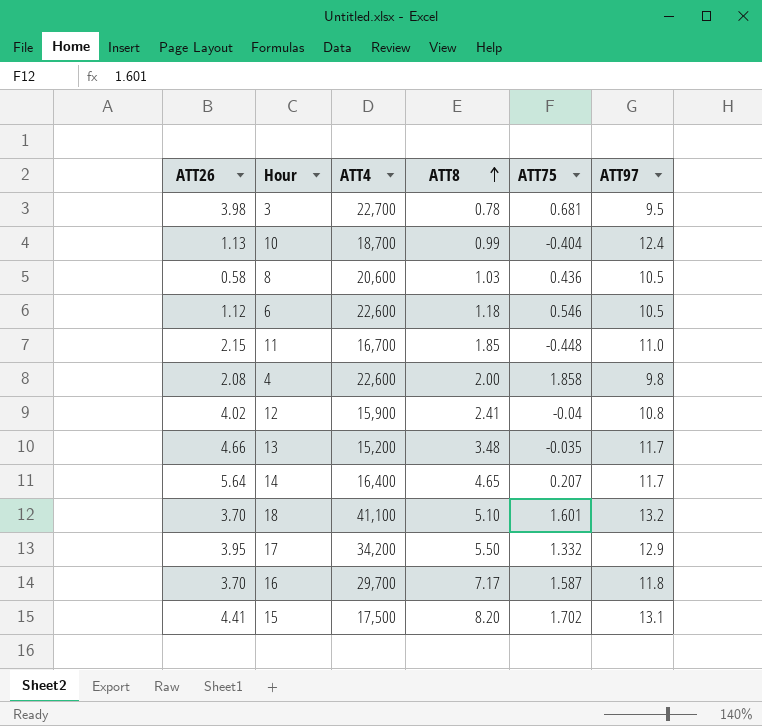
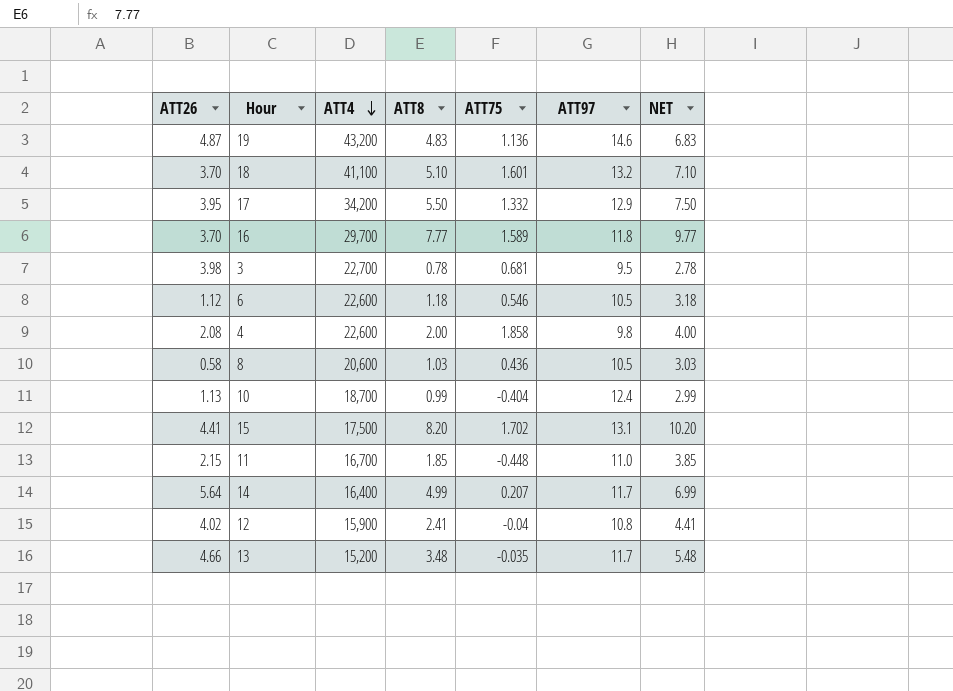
row order: ATT8 ascending -> ATT4 descending
column NET | formula: none -> [ATT8] + 2
row 19: none -> 4.87 | 43,200 | 4.83 | 1.136 | 14.6 | 6.83
16 | ATT8: 7.17 -> 7.77
16 | ATT75: 1.587 -> 1.589
14 | ATT8: 4.65 -> 4.99

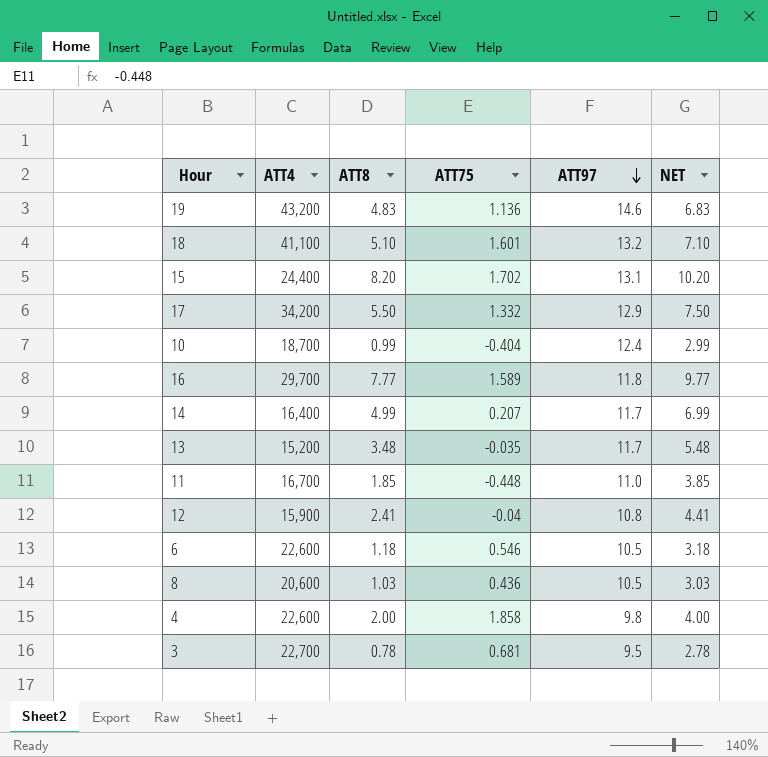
row order: ATT4 descending -> ATT97 descending
column ATT26 | position: 1 -> none
15 | ATT4: 17,500 -> 24,400

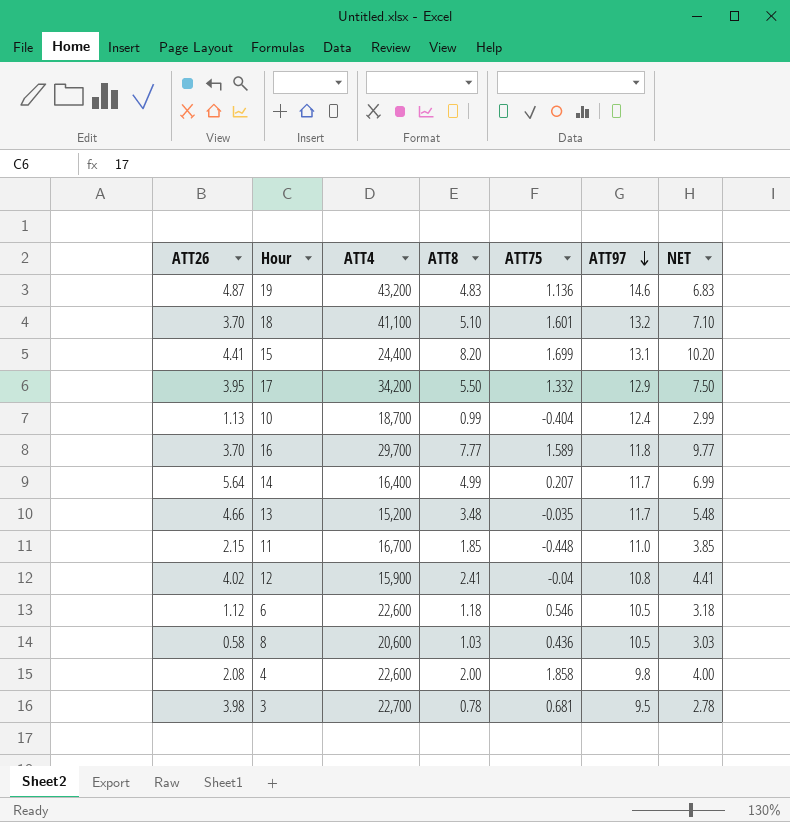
column ATT26 | position: none -> 1
15 | ATT75: 1.702 -> 1.699

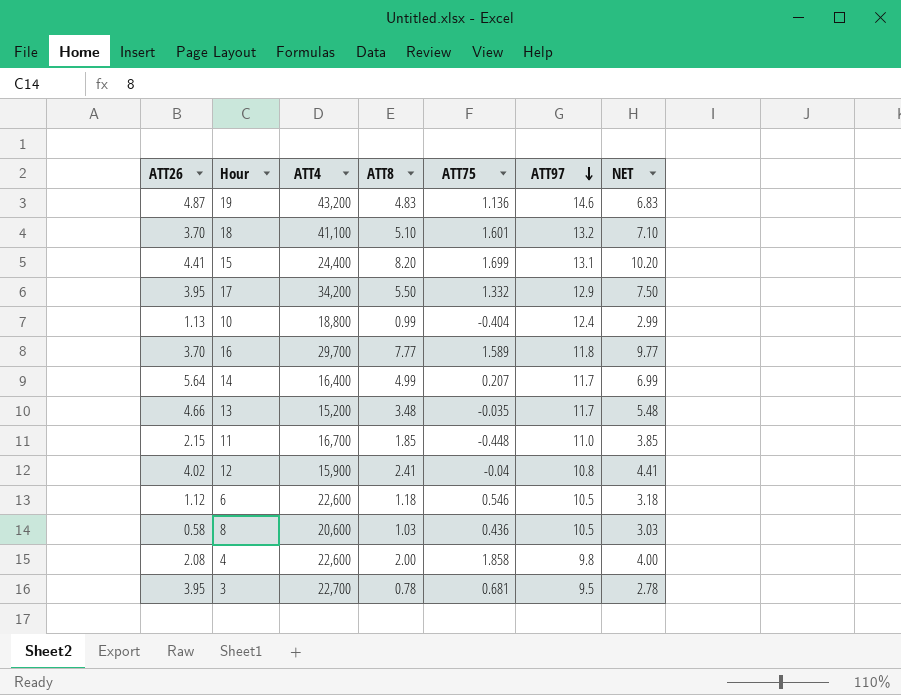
10 | ATT4: 18,700 -> 18,800
3 | ATT26: 3.98 -> 3.95

